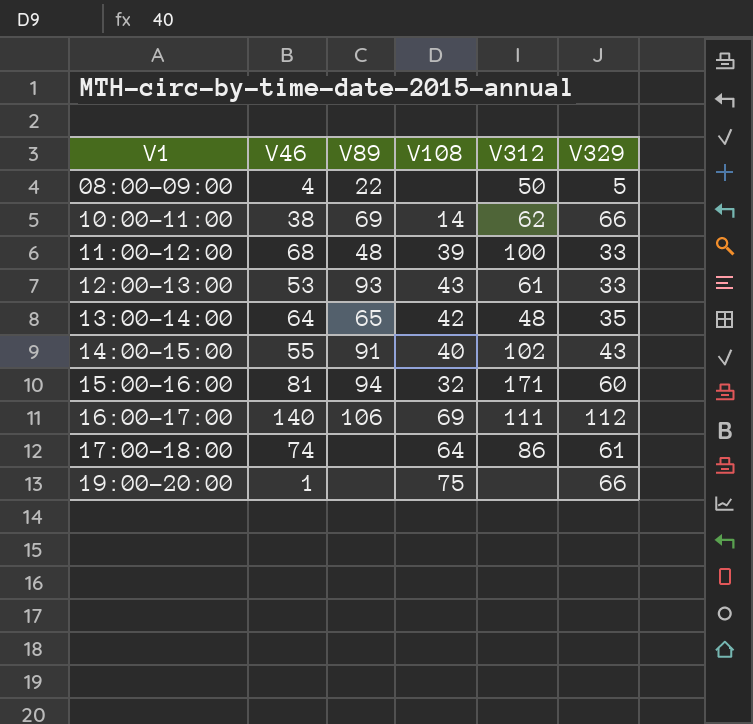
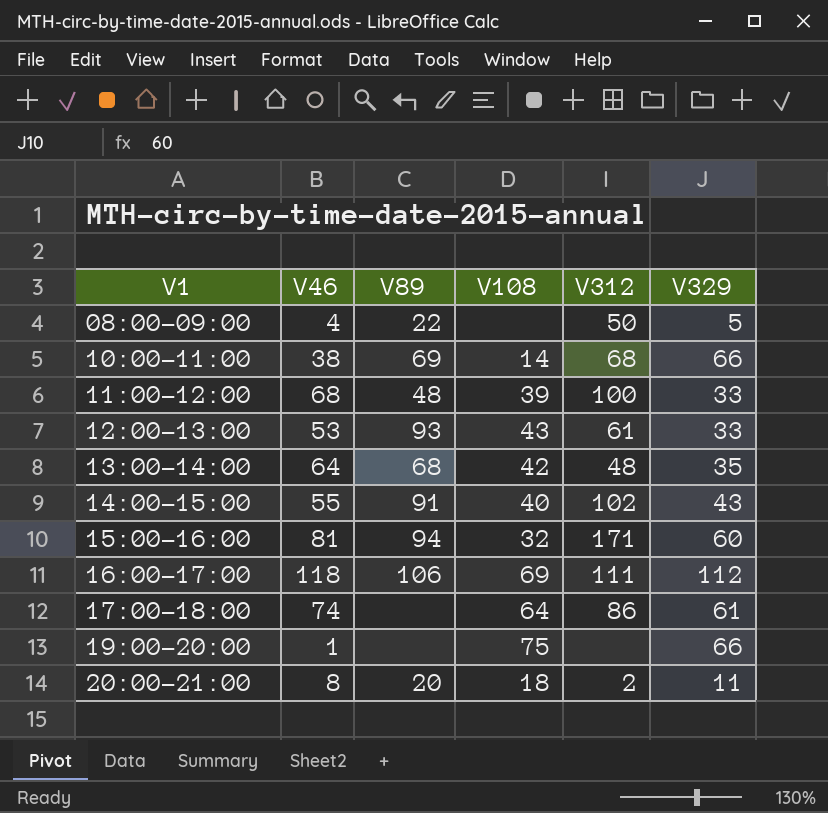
10:00-11:00 | V312: 62 -> 68
13:00-14:00 | V89: 65 -> 68
16:00-17:00 | V46: 140 -> 118
row 20:00-21:00: none -> 8 | 20 | 18 | 2 | 11

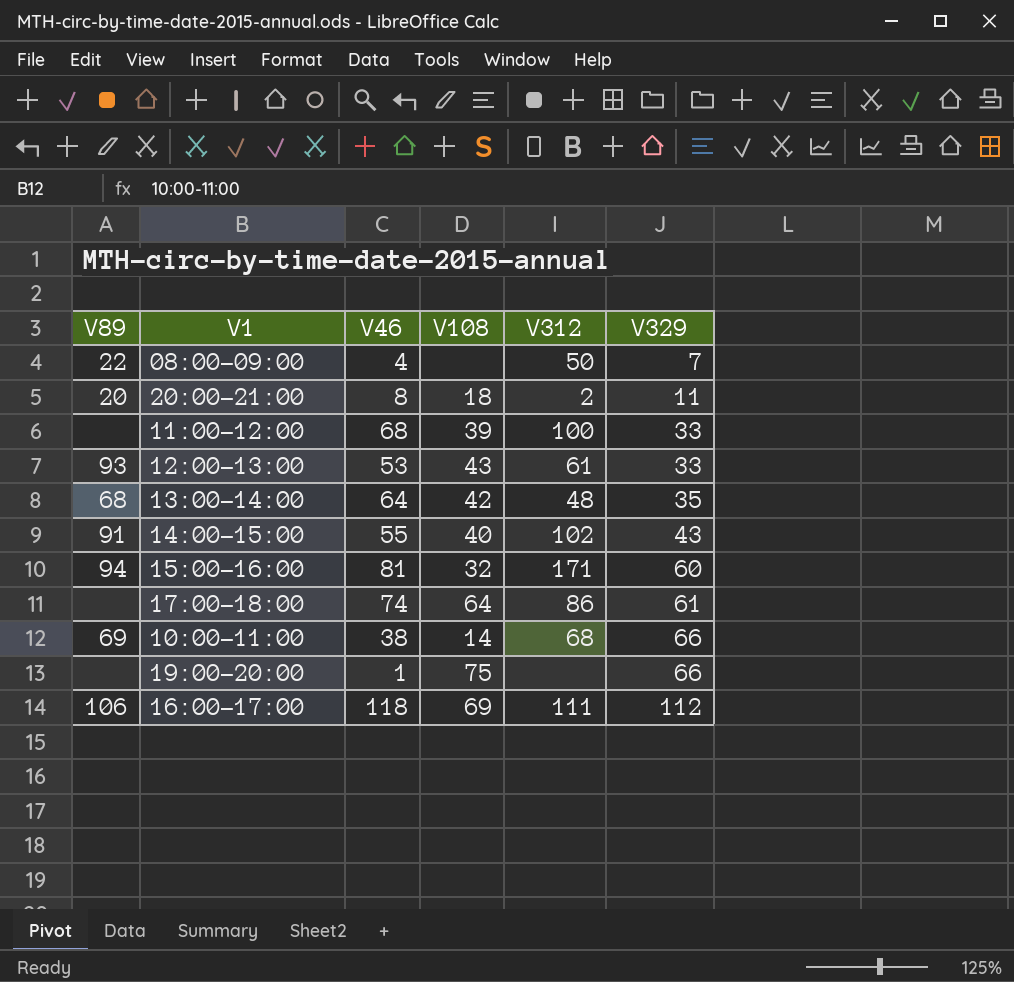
row order: V1 ascending -> V329 ascending
column V89 | position: 3 -> 1
08:00-09:00 | V329: 5 -> 7
11:00-12:00 | V89: 48 -> none

